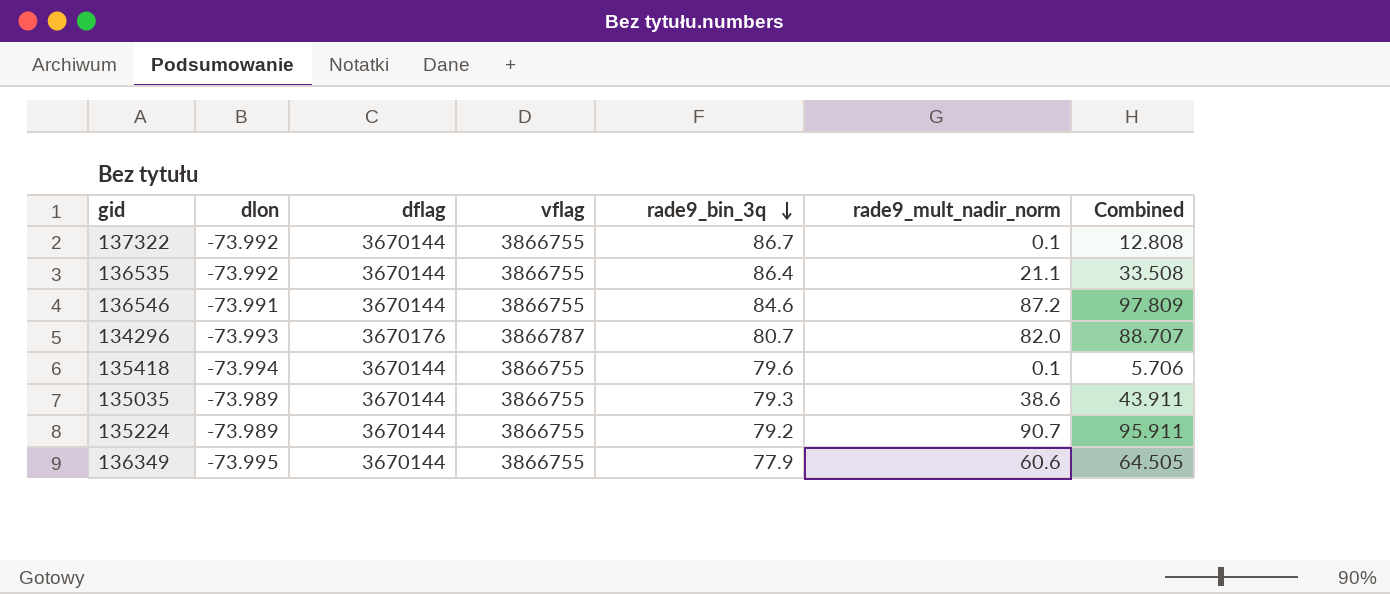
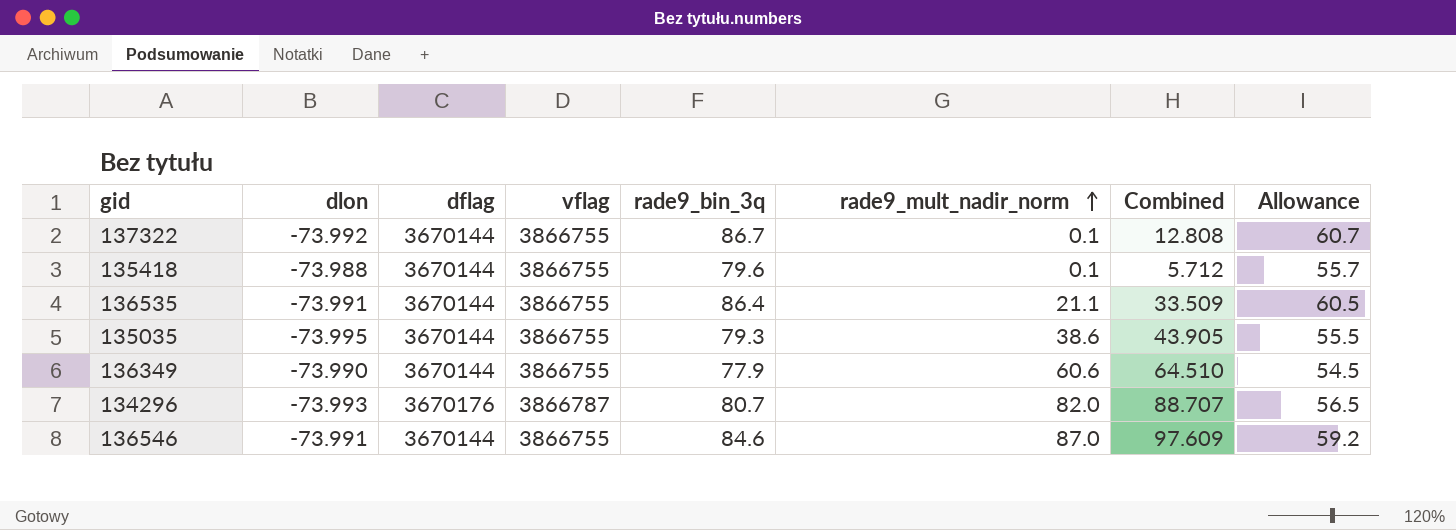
row order: rade9_bin_3q descending -> rade9_mult_nadir_norm ascending
column Allowance | formula: none -> [rade9_bin_3q] * 0.7
row 135224: -73.989 | 3670144 | 3866755 | 79.2 | 90.7 | 95.911 -> none
135418 | dlon: -73.994 -> -73.988
135418 | Combined: 5.706 -> 5.712
136535 | dlon: -73.992 -> -73.991
136535 | Combined: 33.508 -> 33.509
135035 | dlon: -73.989 -> -73.995
135035 | Combined: 43.911 -> 43.905
136349 | dlon: -73.995 -> -73.990
136349 | Combined: 64.505 -> 64.510
136546 | rade9_mult_nadir_norm: 87.2 -> 87.0
136546 | Combined: 97.809 -> 97.609

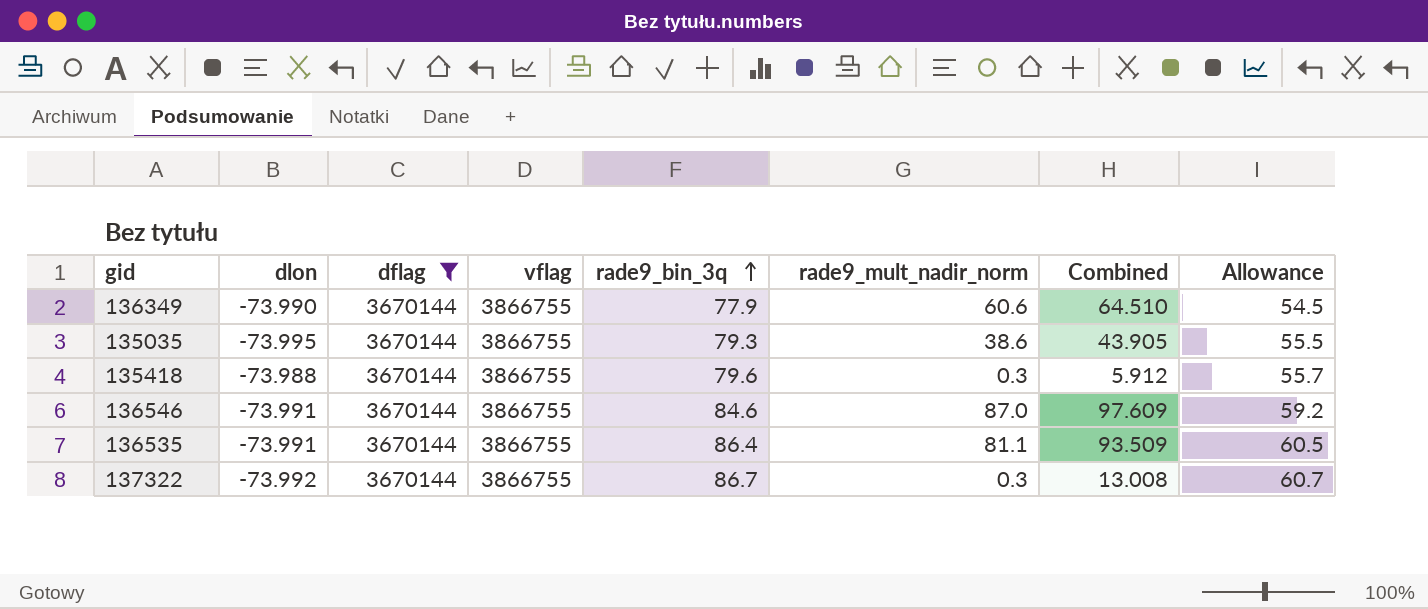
filter: none -> dflag = 3670144
row order: rade9_mult_nadir_norm ascending -> rade9_bin_3q ascending
135418 | rade9_mult_nadir_norm: 0.1 -> 0.3
135418 | Combined: 5.712 -> 5.912
136535 | rade9_mult_nadir_norm: 21.1 -> 81.1
136535 | Combined: 33.509 -> 93.509
137322 | rade9_mult_nadir_norm: 0.1 -> 0.3
137322 | Combined: 12.808 -> 13.008

